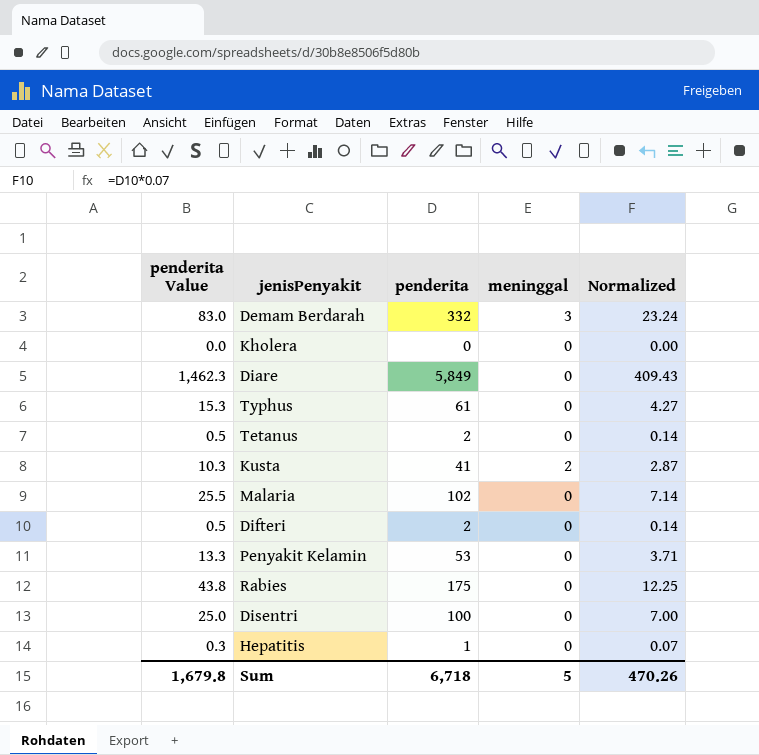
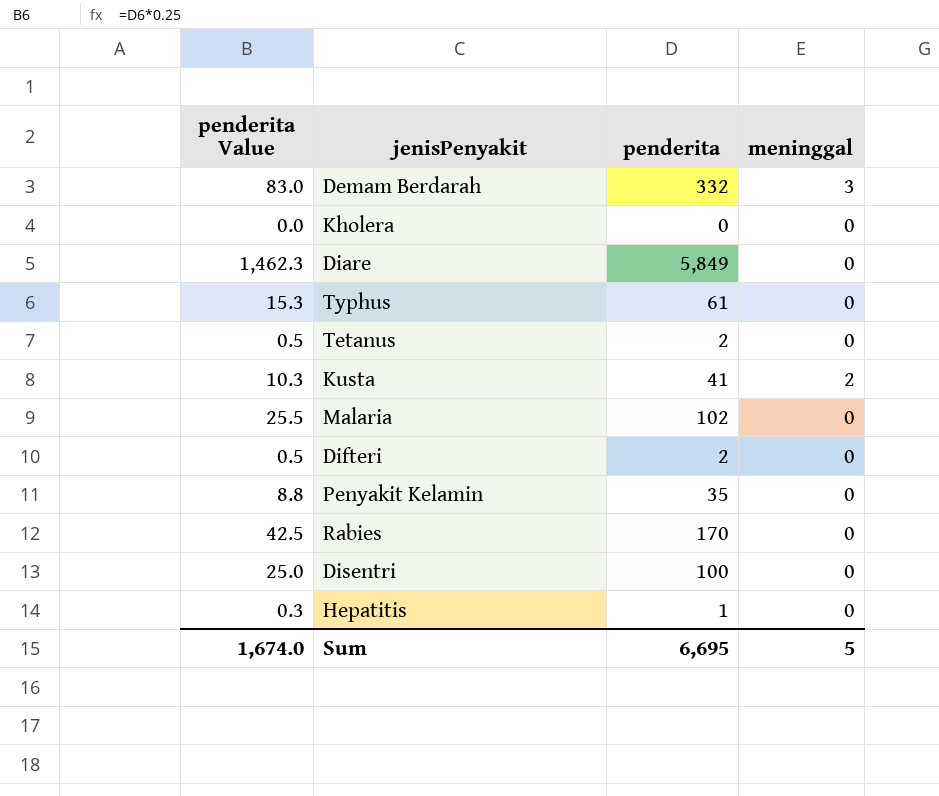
column Normalized | formula: [penderita] * 0.07 -> none
Penyakit Kelamin | penderita Value: 13.3 -> 8.8
Penyakit Kelamin | penderita: 53 -> 35
Rabies | penderita Value: 43.8 -> 42.5
Rabies | penderita: 175 -> 170
Sum | penderita Value: 1,679.8 -> 1,674.0
Sum | penderita: 6,718 -> 6,695

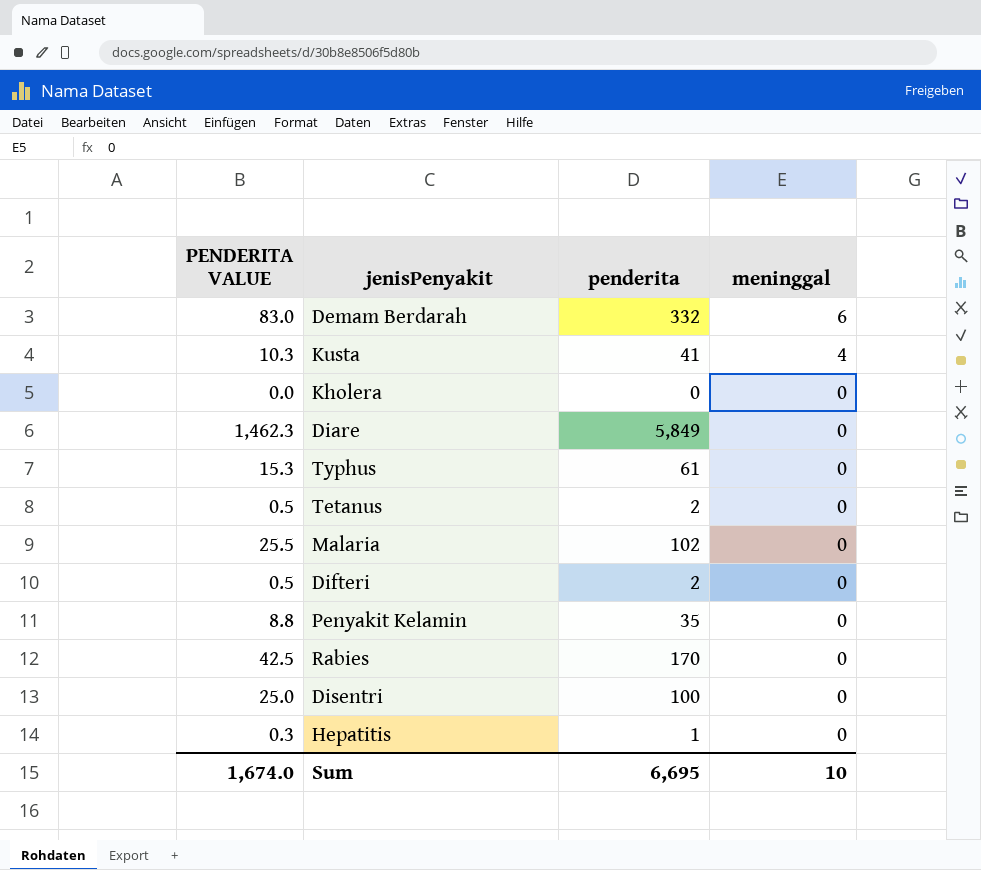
row order: none -> meninggal descending
column name: penderita Value -> PENDERITA VALUE
Demam Berdarah | meninggal: 3 -> 6
Kusta | meninggal: 2 -> 4
Sum | meninggal: 5 -> 10

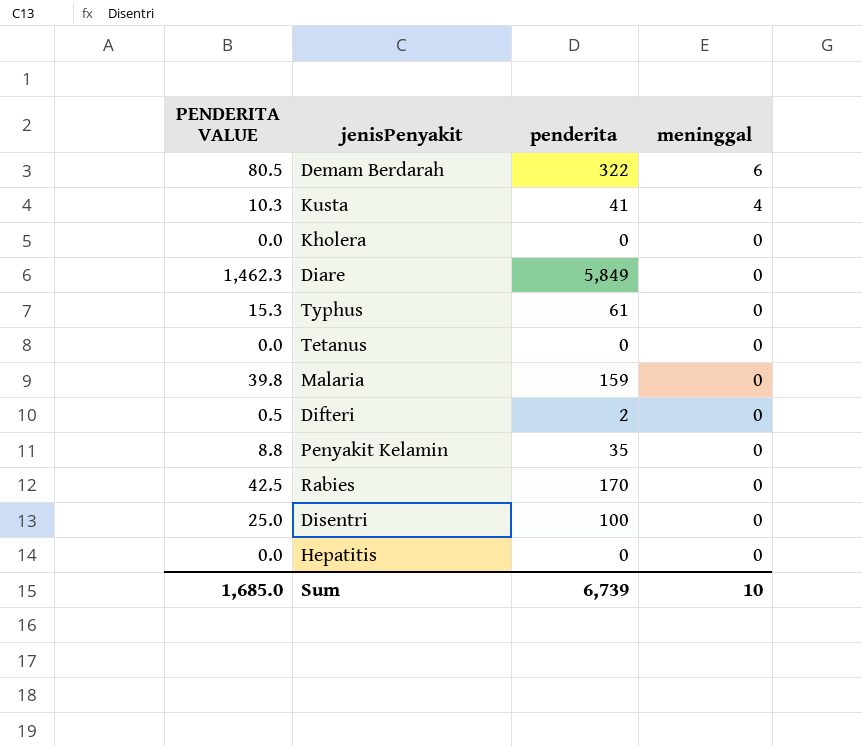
Demam Berdarah | PENDERITA VALUE: 83.0 -> 80.5
Demam Berdarah | penderita: 332 -> 322
Tetanus | PENDERITA VALUE: 0.5 -> 0.0
Tetanus | penderita: 2 -> 0
Malaria | PENDERITA VALUE: 25.5 -> 39.8
Malaria | penderita: 102 -> 159
Hepatitis | PENDERITA VALUE: 0.3 -> 0.0
Hepatitis | penderita: 1 -> 0
Sum | PENDERITA VALUE: 1,674.0 -> 1,685.0
Sum | penderita: 6,695 -> 6,739

